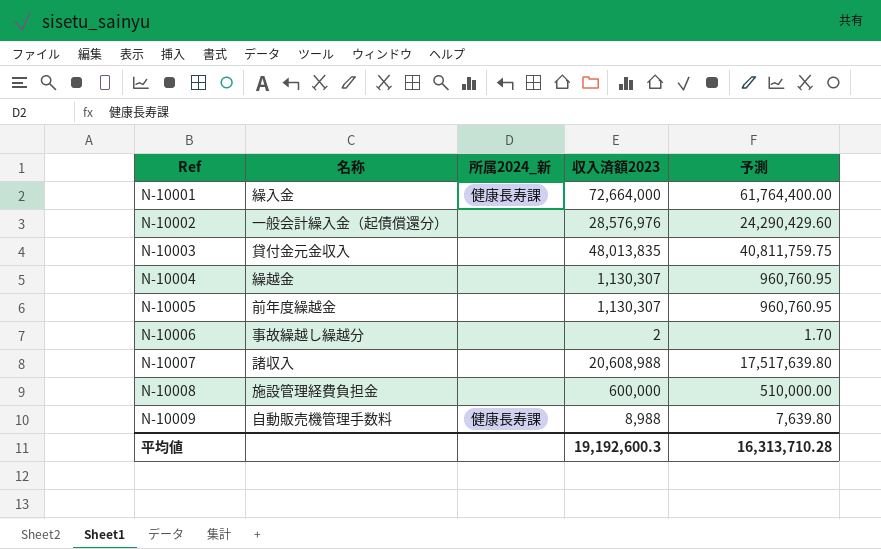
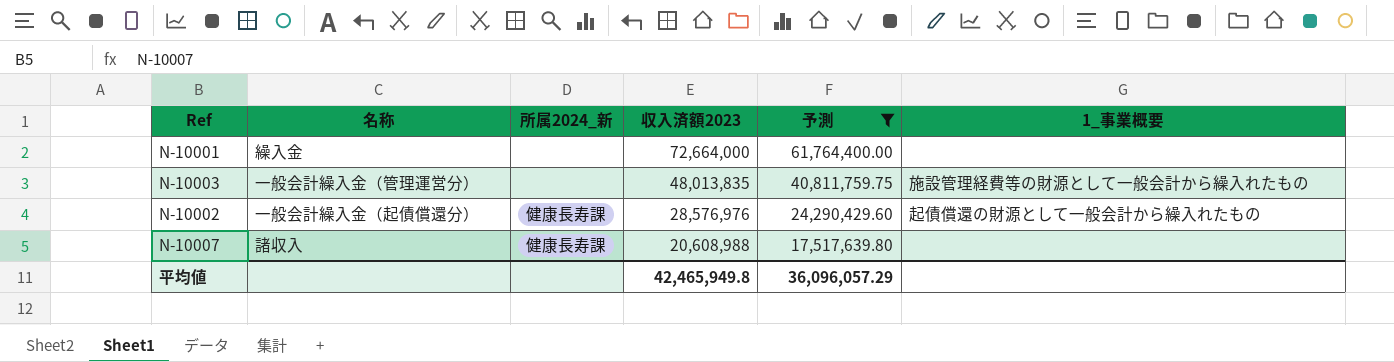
filter: none -> 予測 >= 17,517,639.80
row order: Ref ascending -> 収入済額2023 descending
column 1_事業概要 | position: none -> 6
N-10001 | 所属2024_新: 健康長寿課 -> none
N-10003 | 名称: 貸付金元金収入 -> 一般会計繰入金（管理運営分）
N-10002 | 所属2024_新: none -> 健康長寿課
N-10007 | 所属2024_新: none -> 健康長寿課
平均値 | 収入済額2023: 19,192,600.3 -> 42,465,949.8
平均値 | 予測: 16,313,710.28 -> 36,096,057.29

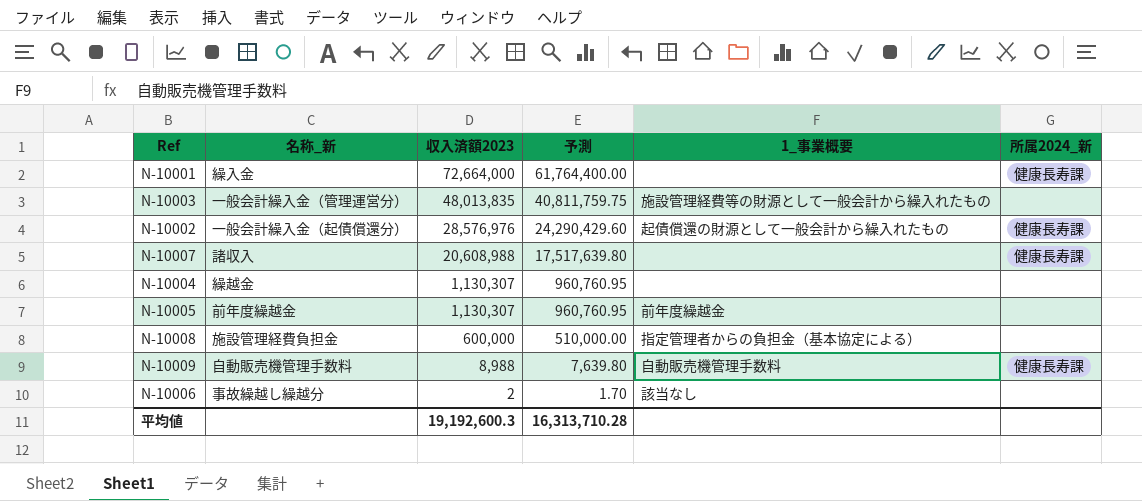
filter: 予測 >= 17,517,639.80 -> none
column name: 名称 -> 名称_新
column 所属2024_新 | position: 3 -> 6
N-10001 | 所属2024_新: none -> 健康長寿課
平均値 | 収入済額2023: 42,465,949.8 -> 19,192,600.3
平均値 | 予測: 36,096,057.29 -> 16,313,710.28

